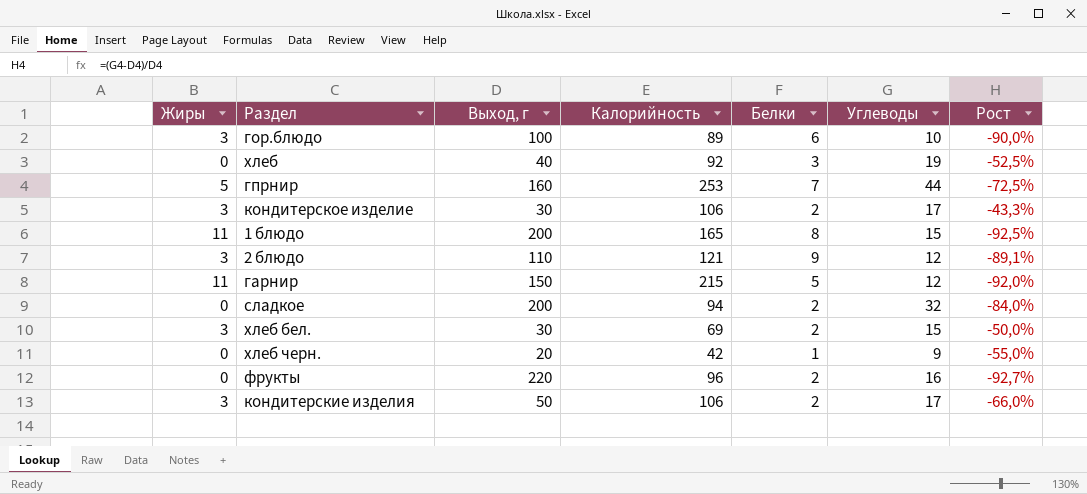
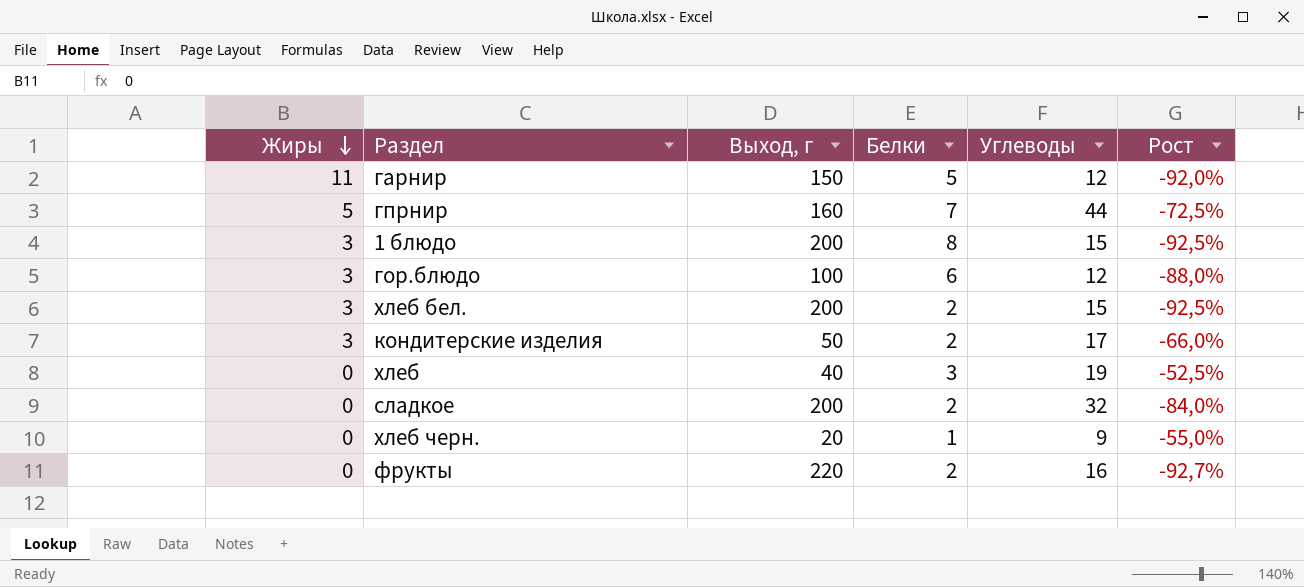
row order: none -> Жиры descending
column Калорийность | position: 4 -> none
row кондитерское изделие: 3 | 30 | 106 | 2 | 17 | -43,3% -> none
row 2 блюдо: 3 | 110 | 121 | 9 | 12 | -89,1% -> none
1 блюдо | Жиры: 11 -> 3
гор.блюдо | Углеводы: 10 -> 12
гор.блюдо | Рост: -90,0% -> -88,0%
хлеб бел. | Выход, г: 30 -> 200
хлеб бел. | Рост: -50,0% -> -92,5%

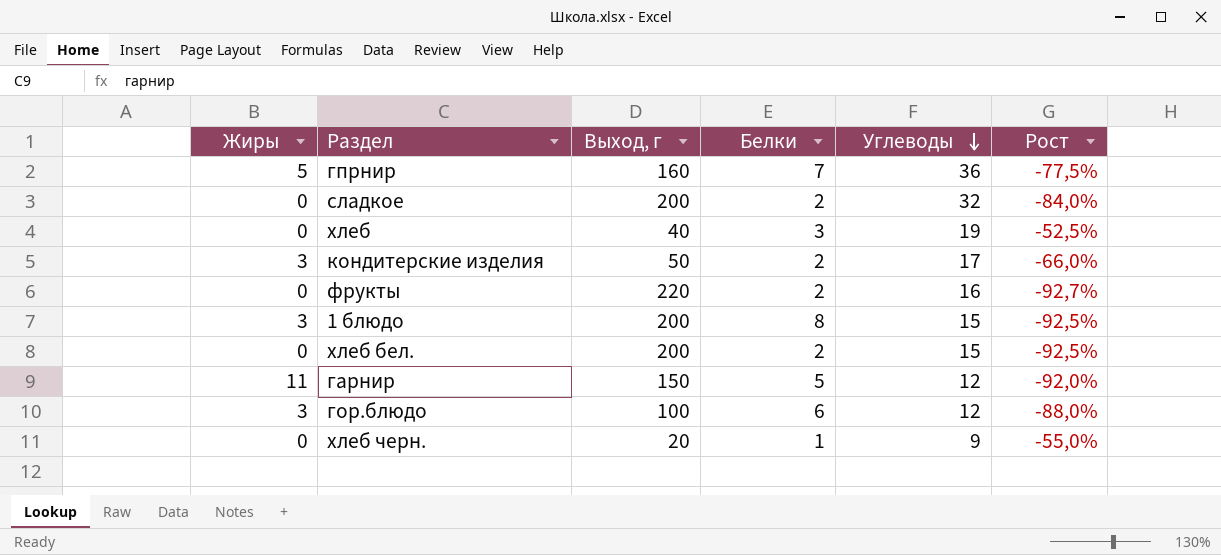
row order: Жиры descending -> Углеводы descending
гпрнир | Углеводы: 44 -> 36
гпрнир | Рост: -72,5% -> -77,5%
хлеб бел. | Жиры: 3 -> 0

